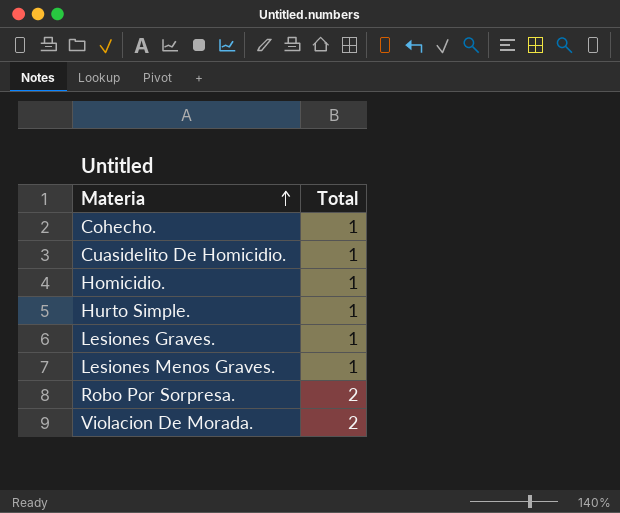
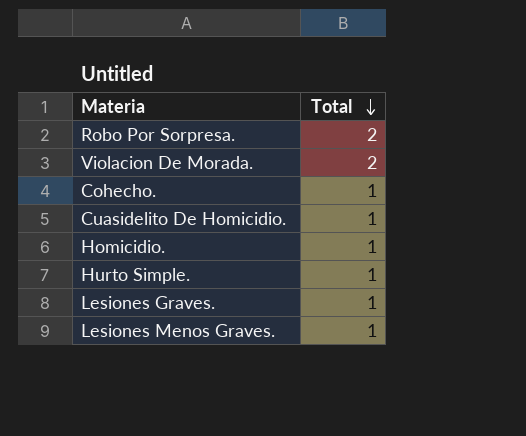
row order: Materia ascending -> Total descending

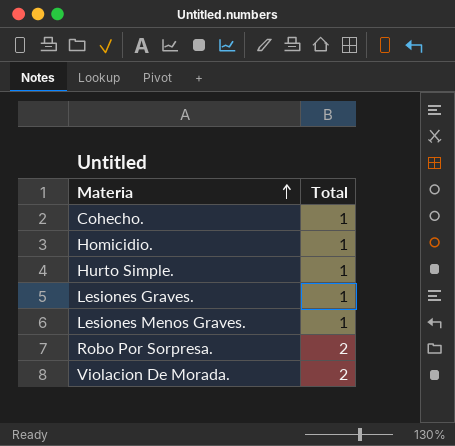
row order: Total descending -> Materia ascending
row Cuasidelito De Homicidio.: 1 -> none

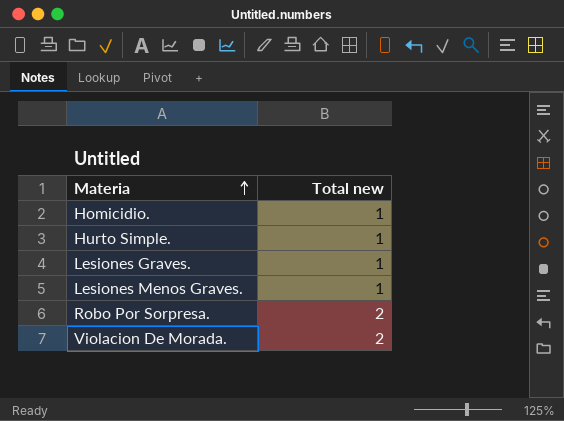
column name: Total -> Total new
row Cohecho.: 1 -> none

